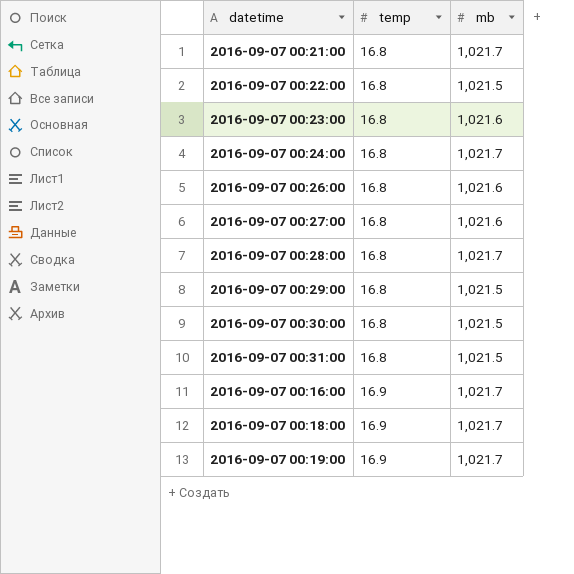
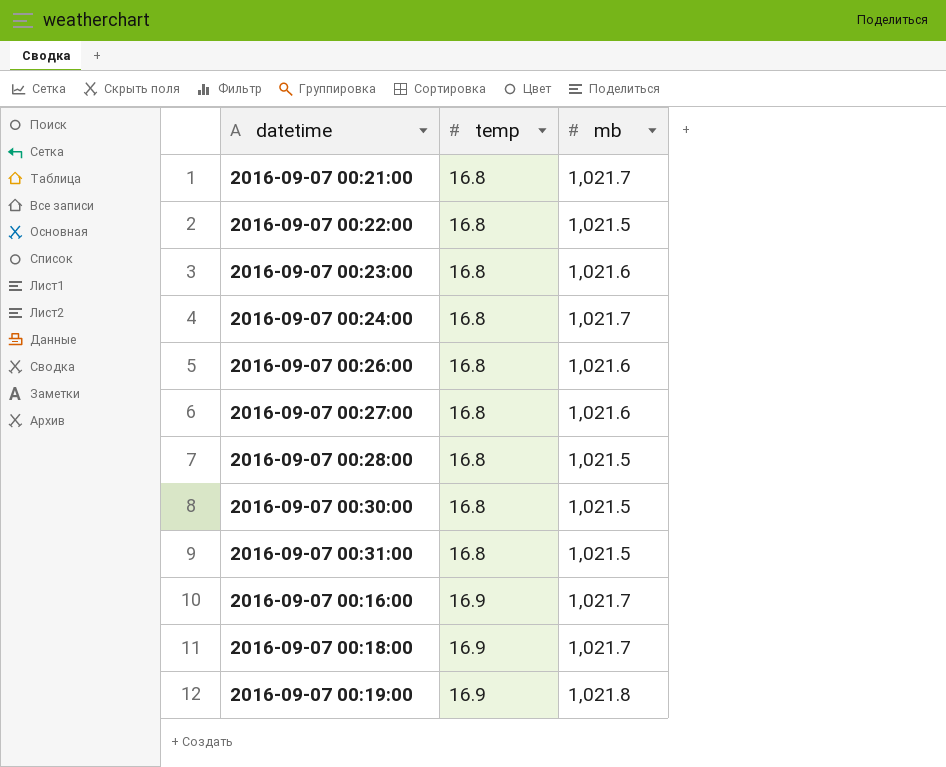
row 2016-09-07 00:29:00: 16.8 | 1,021.5 -> none
2016-09-07 00:28:00 | mb: 1,021.7 -> 1,021.5
2016-09-07 00:19:00 | mb: 1,021.7 -> 1,021.8

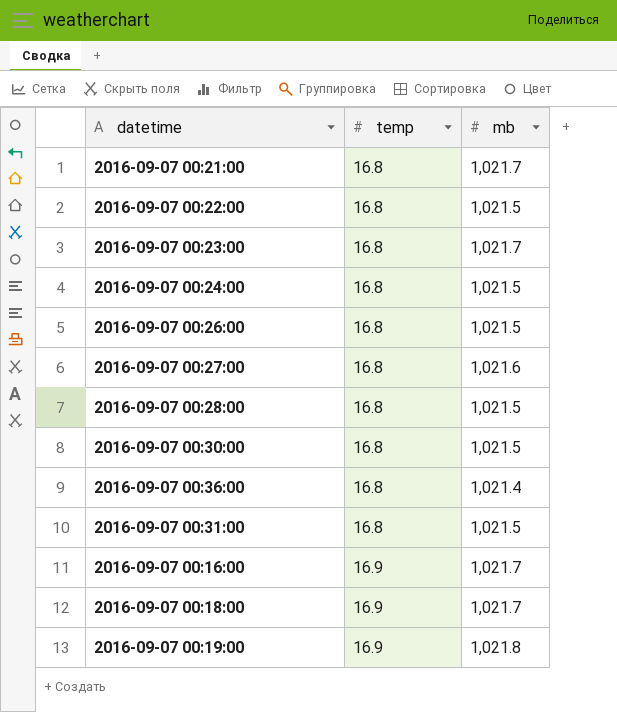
2016-09-07 00:23:00 | mb: 1,021.6 -> 1,021.7
2016-09-07 00:24:00 | mb: 1,021.7 -> 1,021.5
2016-09-07 00:26:00 | mb: 1,021.6 -> 1,021.5
row 2016-09-07 00:36:00: none -> 16.8 | 1,021.4

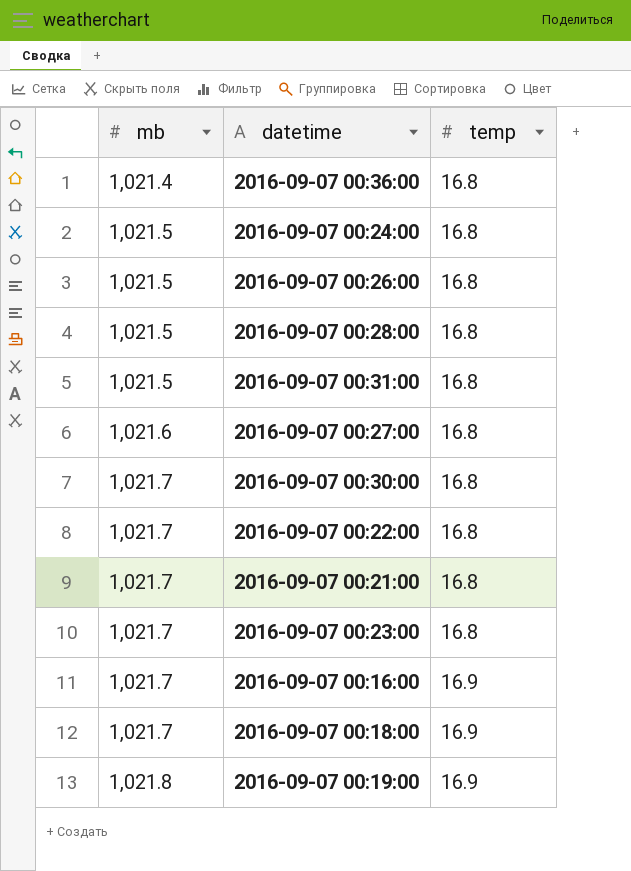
row order: temp ascending -> mb ascending
column mb | position: 3 -> 1
2016-09-07 00:30:00 | mb: 1,021.5 -> 1,021.7
2016-09-07 00:22:00 | mb: 1,021.5 -> 1,021.7

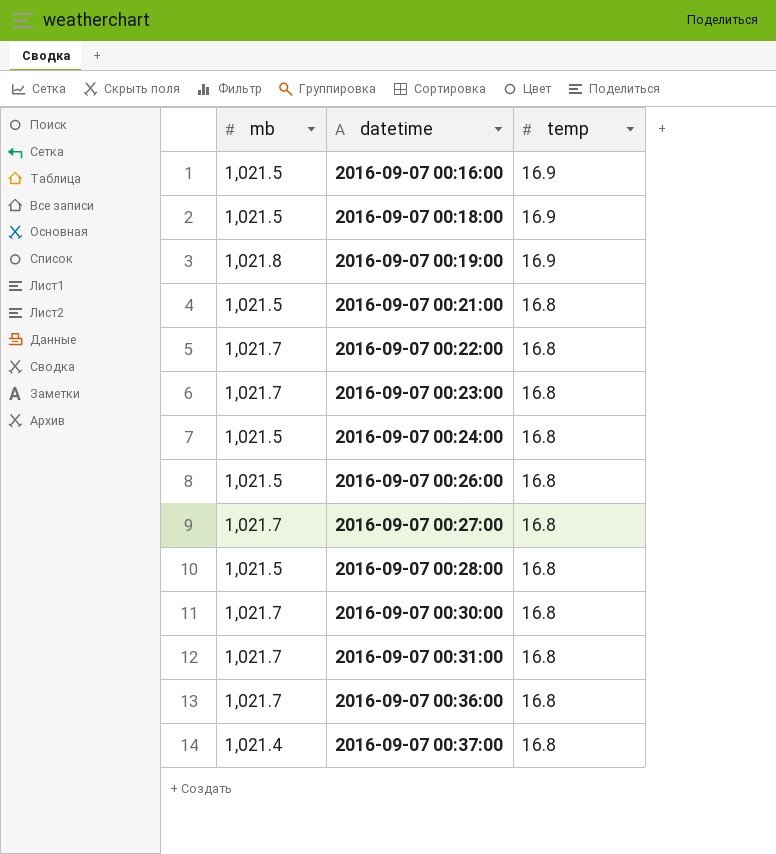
row order: mb ascending -> datetime ascending
2016-09-07 00:16:00 | mb: 1,021.7 -> 1,021.5
2016-09-07 00:18:00 | mb: 1,021.7 -> 1,021.5
2016-09-07 00:21:00 | mb: 1,021.7 -> 1,021.5
2016-09-07 00:27:00 | mb: 1,021.6 -> 1,021.7
2016-09-07 00:31:00 | mb: 1,021.5 -> 1,021.7
2016-09-07 00:36:00 | mb: 1,021.4 -> 1,021.7
row 2016-09-07 00:37:00: none -> 1,021.4 | 16.8

